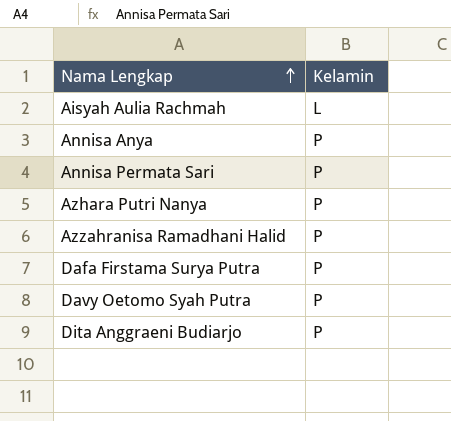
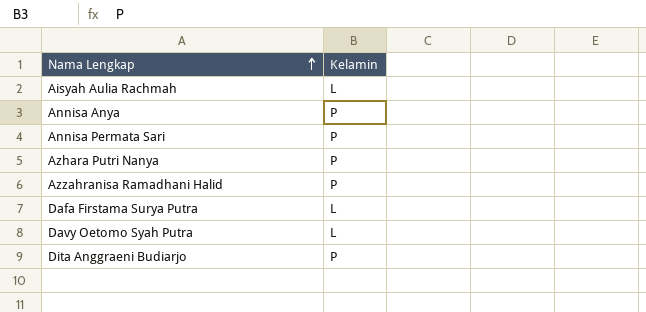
Dafa Firstama Surya Putra | Kelamin: P -> L
Davy Oetomo Syah Putra | Kelamin: P -> L

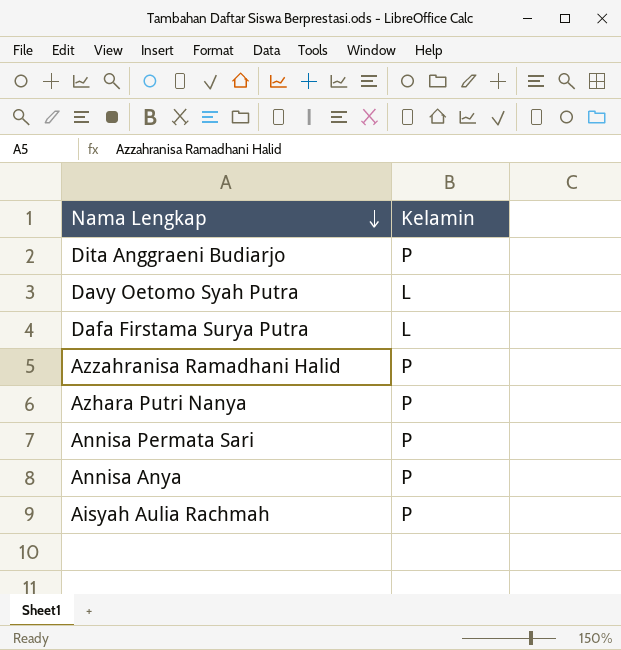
row order: Nama Lengkap ascending -> Nama Lengkap descending
Aisyah Aulia Rachmah | Kelamin: L -> P

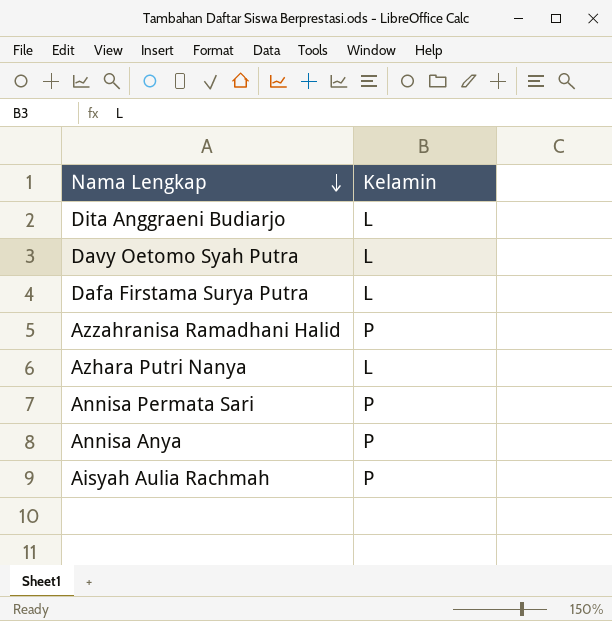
Dita Anggraeni Budiarjo | Kelamin: P -> L
Azhara Putri Nanya | Kelamin: P -> L

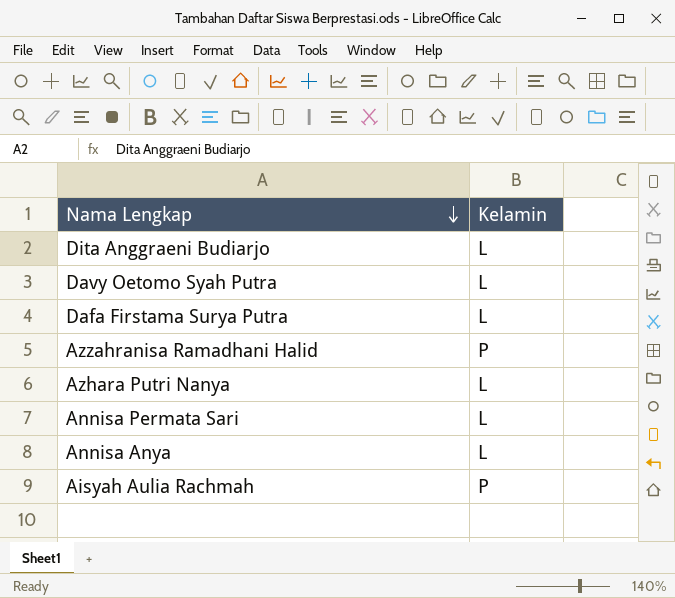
Annisa Permata Sari | Kelamin: P -> L
Annisa Anya | Kelamin: P -> L

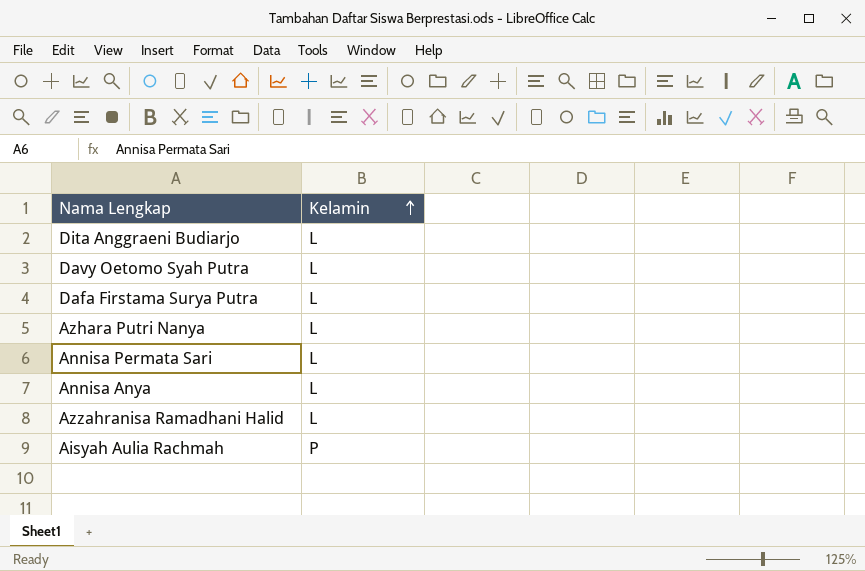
row order: Nama Lengkap descending -> Kelamin ascending
Azzahranisa Ramadhani Halid | Kelamin: P -> L

